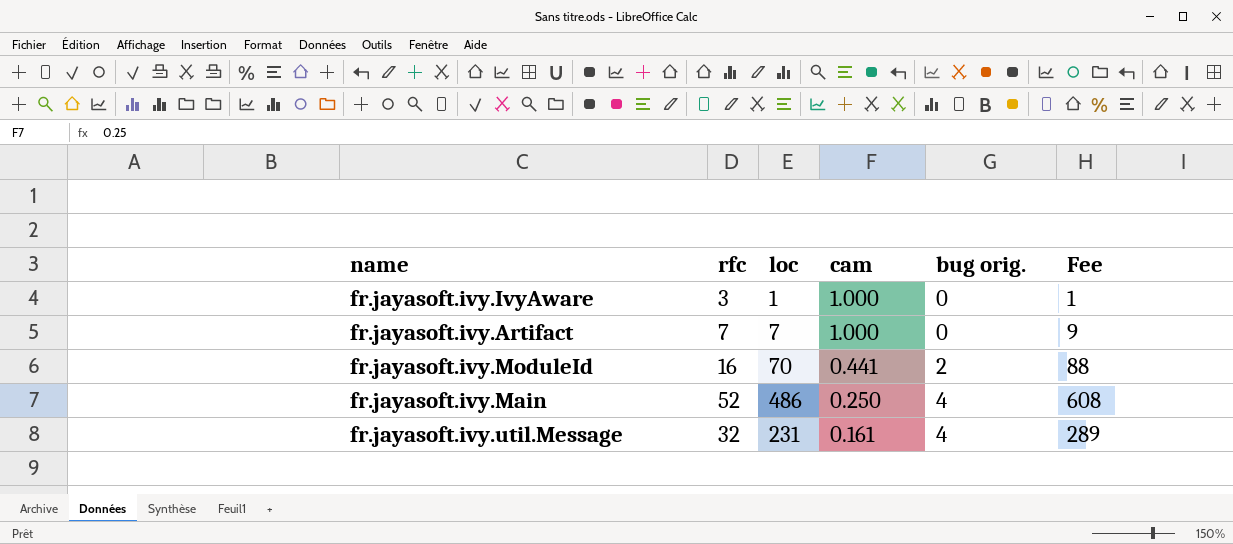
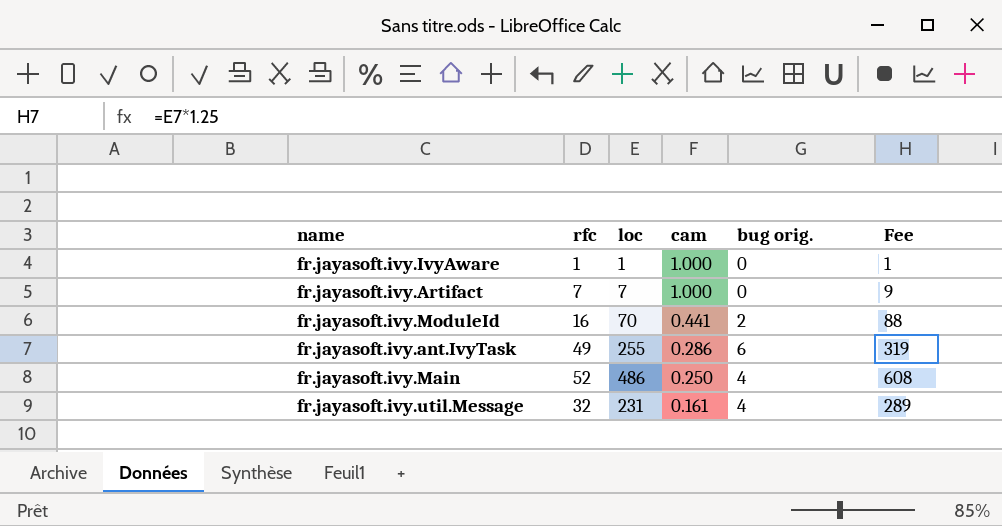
fr.jayasoft.ivy.IvyAware | rfc: 3 -> 1
row fr.jayasoft.ivy.ant.IvyTask: none -> 49 | 255 | 0.286 | 6 | 319

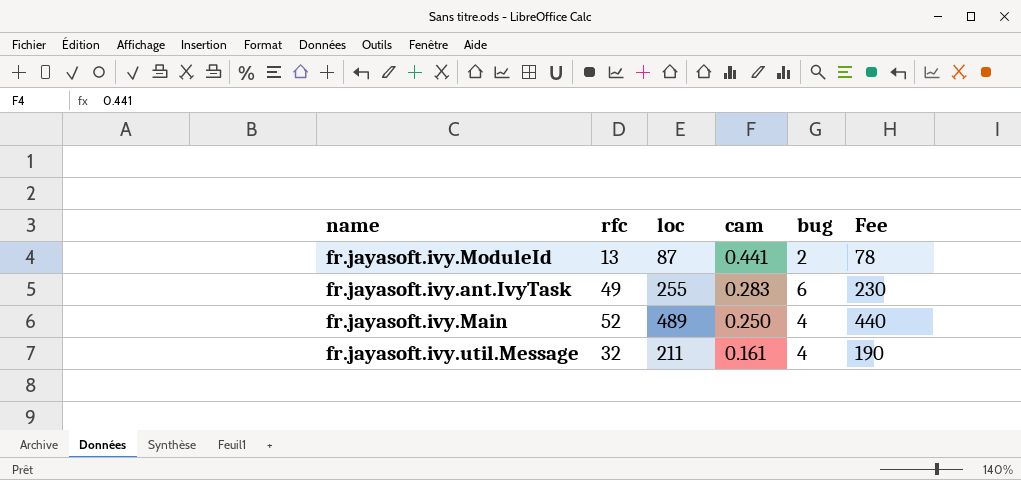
column name: bug orig. -> bug
column Fee | formula: [loc] * 1.25 -> [loc] * 0.9
row fr.jayasoft.ivy.IvyAware: 1 | 1 | 1.000 | 0 | 1 -> none
row fr.jayasoft.ivy.Artifact: 7 | 7 | 1.000 | 0 | 9 -> none
fr.jayasoft.ivy.ModuleId | rfc: 16 -> 13
fr.jayasoft.ivy.ModuleId | loc: 70 -> 87
fr.jayasoft.ivy.ant.IvyTask | cam: 0.286 -> 0.283
fr.jayasoft.ivy.Main | loc: 486 -> 489
fr.jayasoft.ivy.util.Message | loc: 231 -> 211

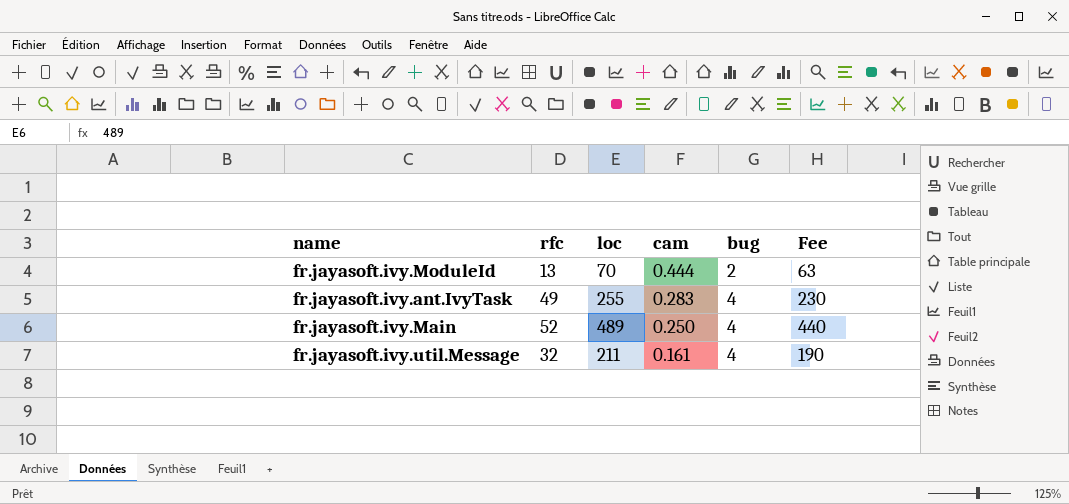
fr.jayasoft.ivy.ModuleId | loc: 87 -> 70
fr.jayasoft.ivy.ModuleId | cam: 0.441 -> 0.444
fr.jayasoft.ivy.ModuleId | Fee: 78 -> 63
fr.jayasoft.ivy.ant.IvyTask | bug: 6 -> 4

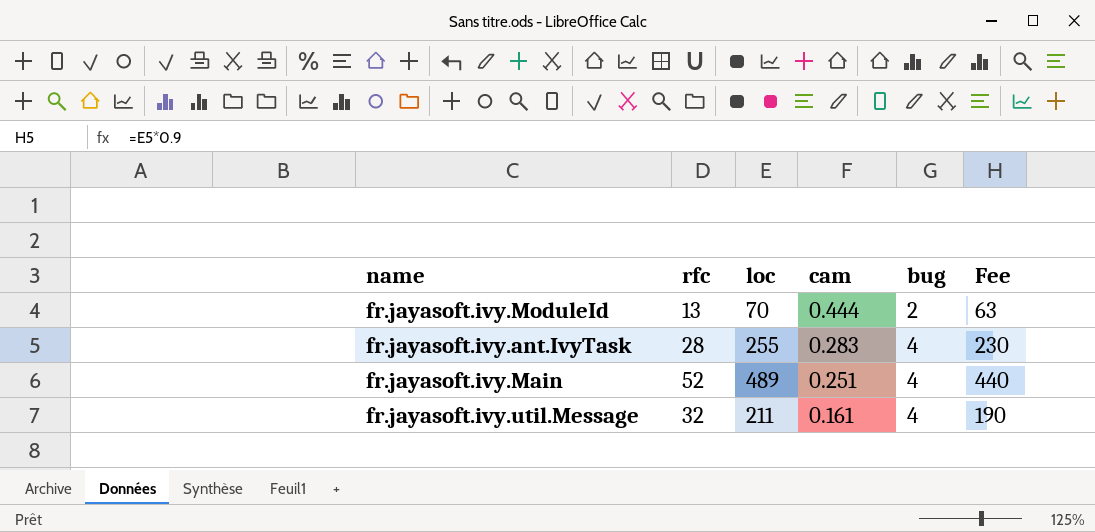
fr.jayasoft.ivy.ant.IvyTask | rfc: 49 -> 28
fr.jayasoft.ivy.Main | cam: 0.250 -> 0.251

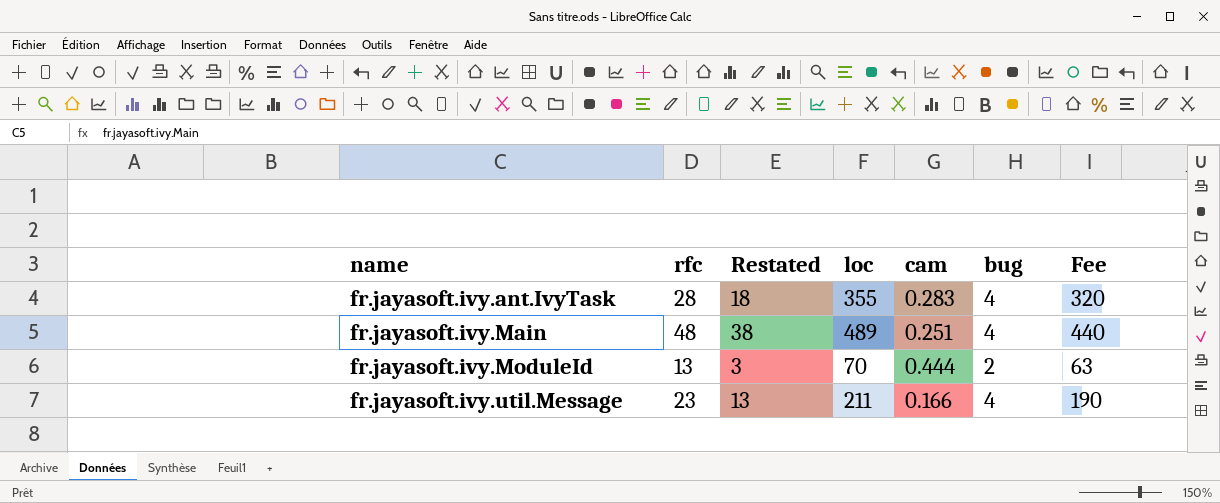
row order: cam descending -> name ascending
column Restated | formula: none -> [rfc] - 10
fr.jayasoft.ivy.ant.IvyTask | loc: 255 -> 355
fr.jayasoft.ivy.ant.IvyTask | Fee: 230 -> 320
fr.jayasoft.ivy.Main | rfc: 52 -> 48
fr.jayasoft.ivy.util.Message | rfc: 32 -> 23
fr.jayasoft.ivy.util.Message | cam: 0.161 -> 0.166

